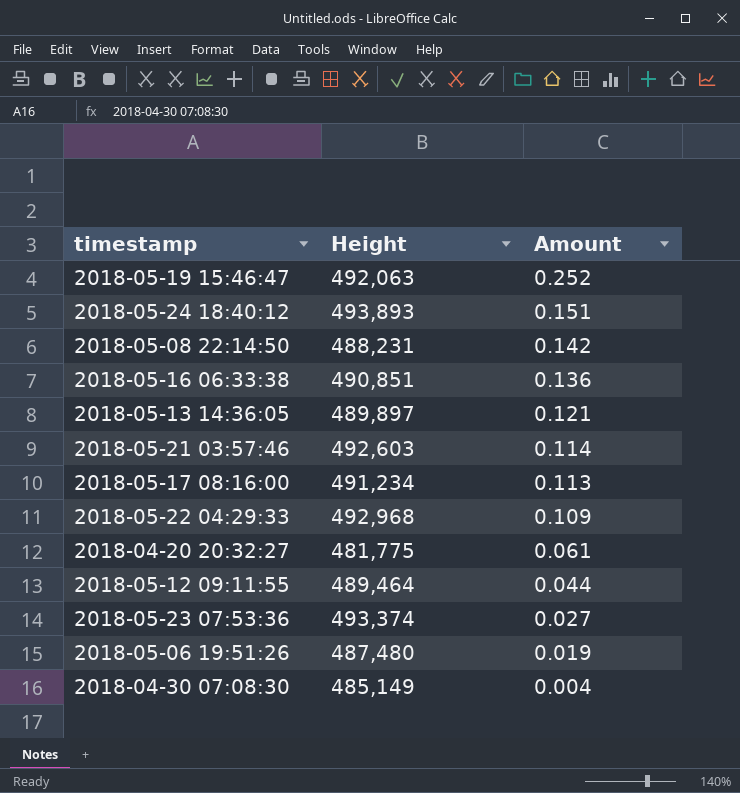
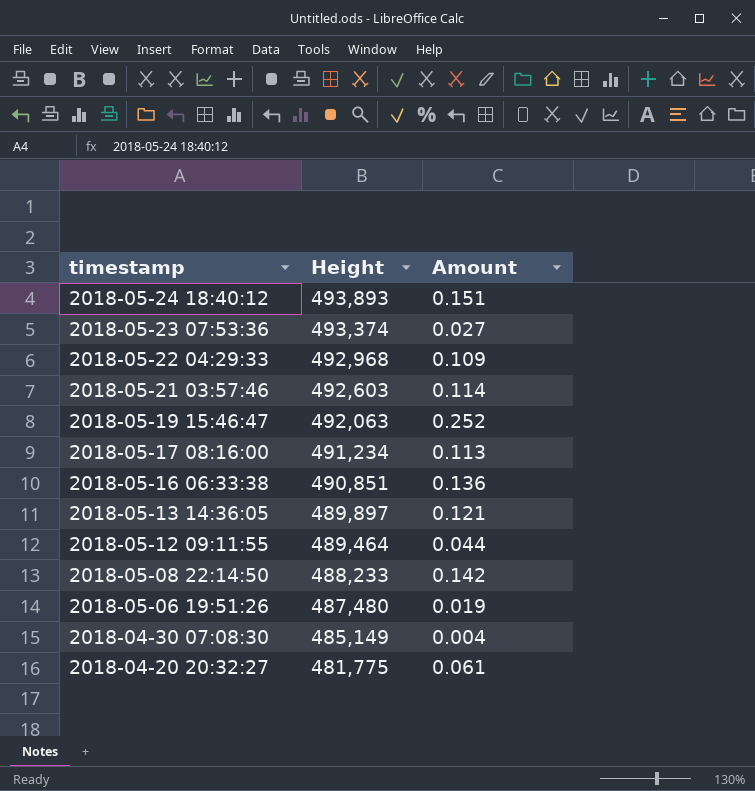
row order: Amount descending -> timestamp descending
2018-05-08 22:14:50 | Height: 488,231 -> 488,233

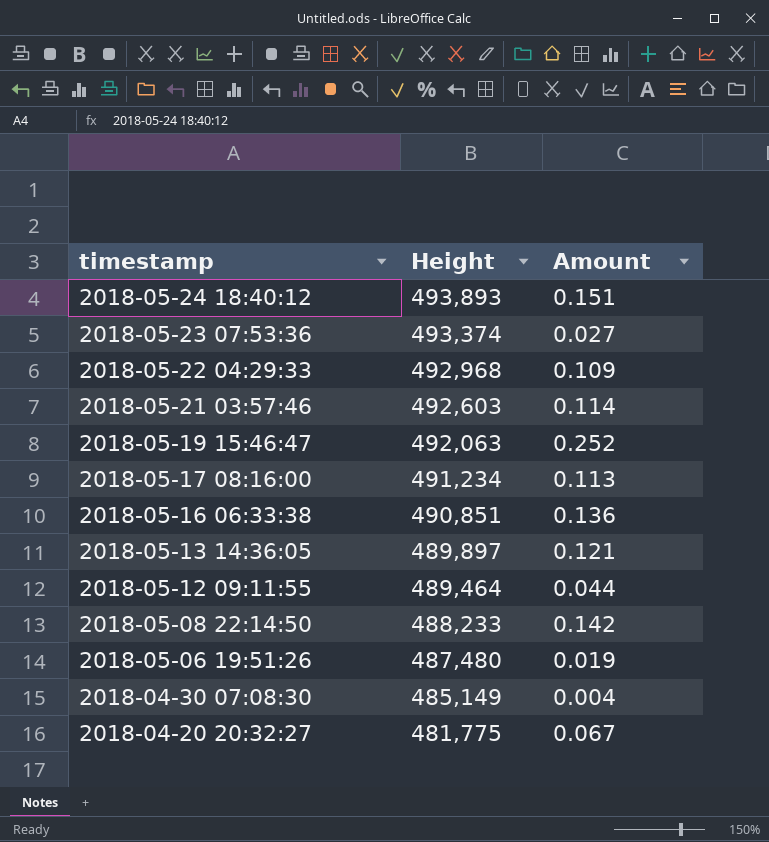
2018-04-20 20:32:27 | Amount: 0.061 -> 0.067

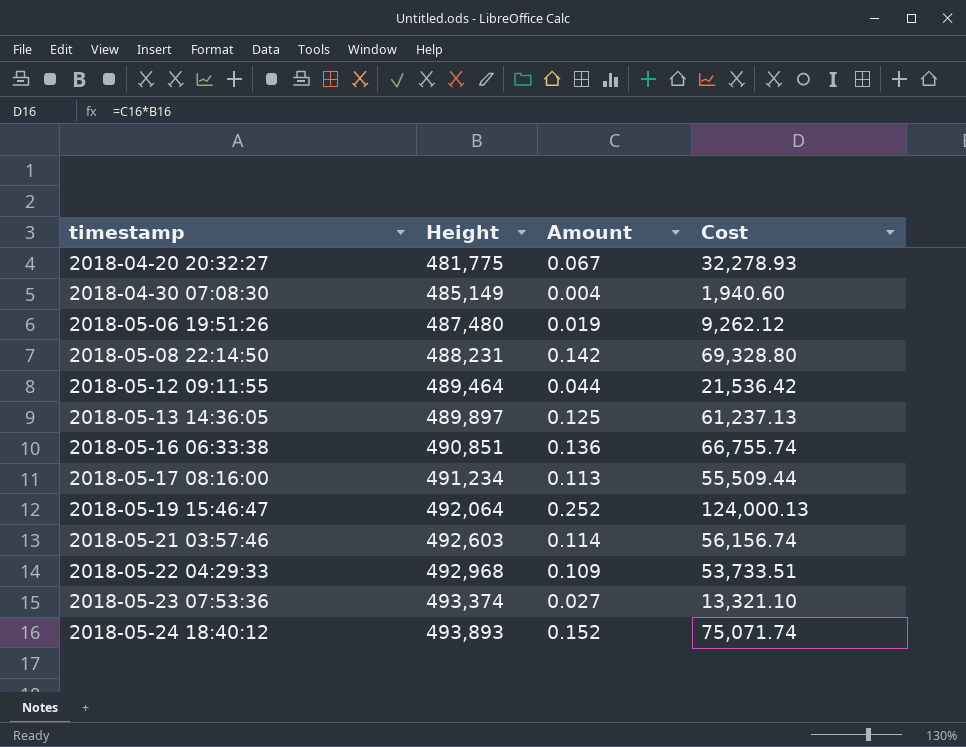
row order: timestamp descending -> timestamp ascending
column Cost | formula: none -> [Height] * [Amount]
2018-05-08 22:14:50 | Height: 488,233 -> 488,231
2018-05-13 14:36:05 | Amount: 0.121 -> 0.125
2018-05-19 15:46:47 | Height: 492,063 -> 492,064
2018-05-24 18:40:12 | Amount: 0.151 -> 0.152

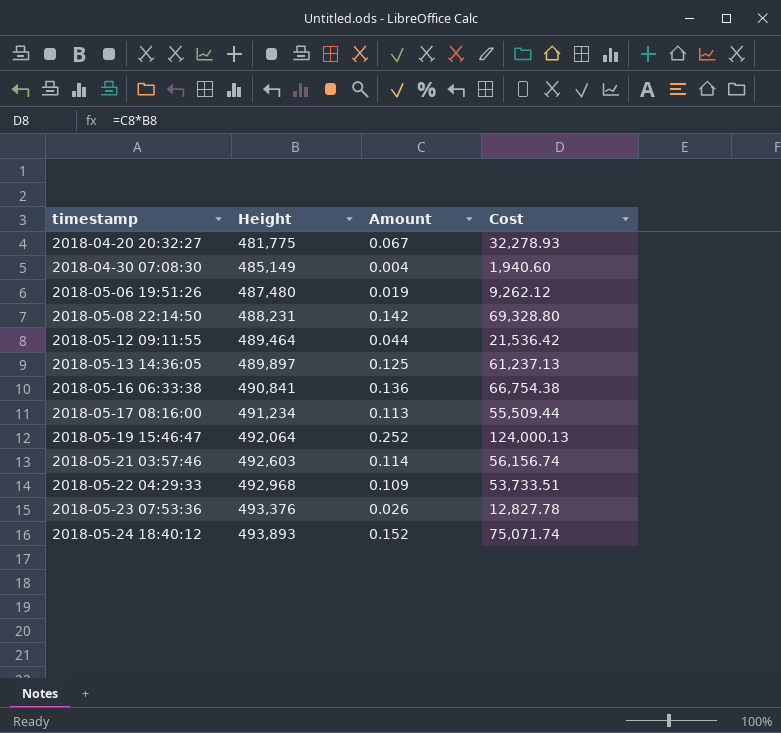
2018-05-16 06:33:38 | Height: 490,851 -> 490,841
2018-05-16 06:33:38 | Cost: 66,755.74 -> 66,754.38
2018-05-23 07:53:36 | Height: 493,374 -> 493,376
2018-05-23 07:53:36 | Amount: 0.027 -> 0.026
2018-05-23 07:53:36 | Cost: 13,321.10 -> 12,827.78

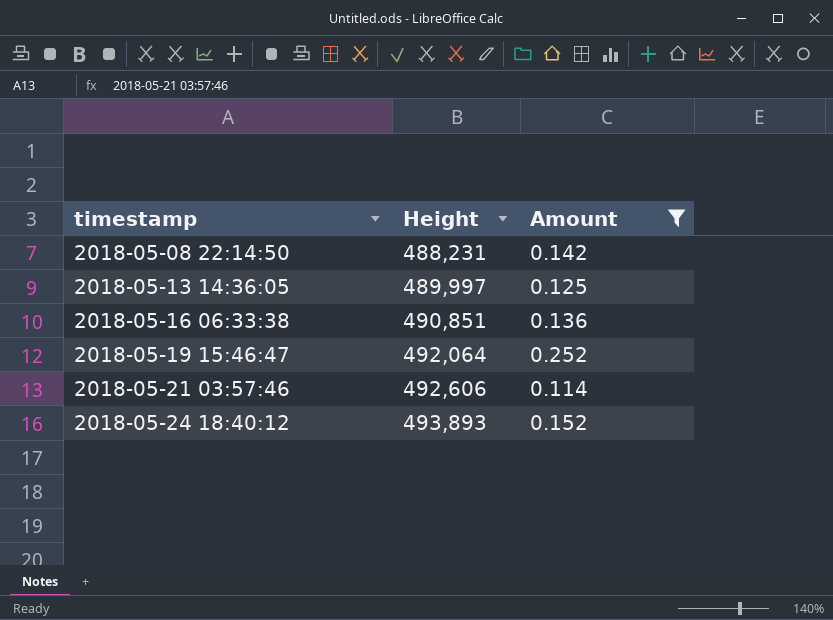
filter: none -> Amount >= 0.114
column Cost | formula: [Height] * [Amount] -> none
2018-05-13 14:36:05 | Height: 489,897 -> 489,997
2018-05-16 06:33:38 | Height: 490,841 -> 490,851
2018-05-21 03:57:46 | Height: 492,603 -> 492,606

